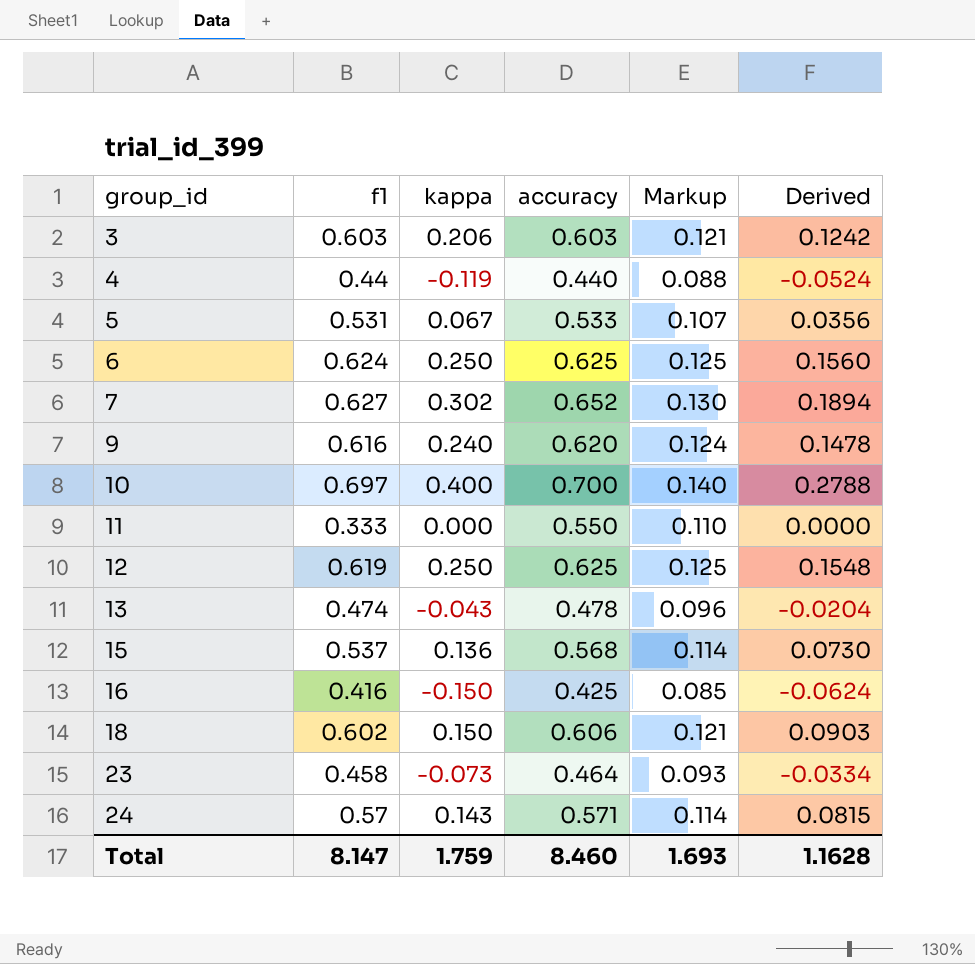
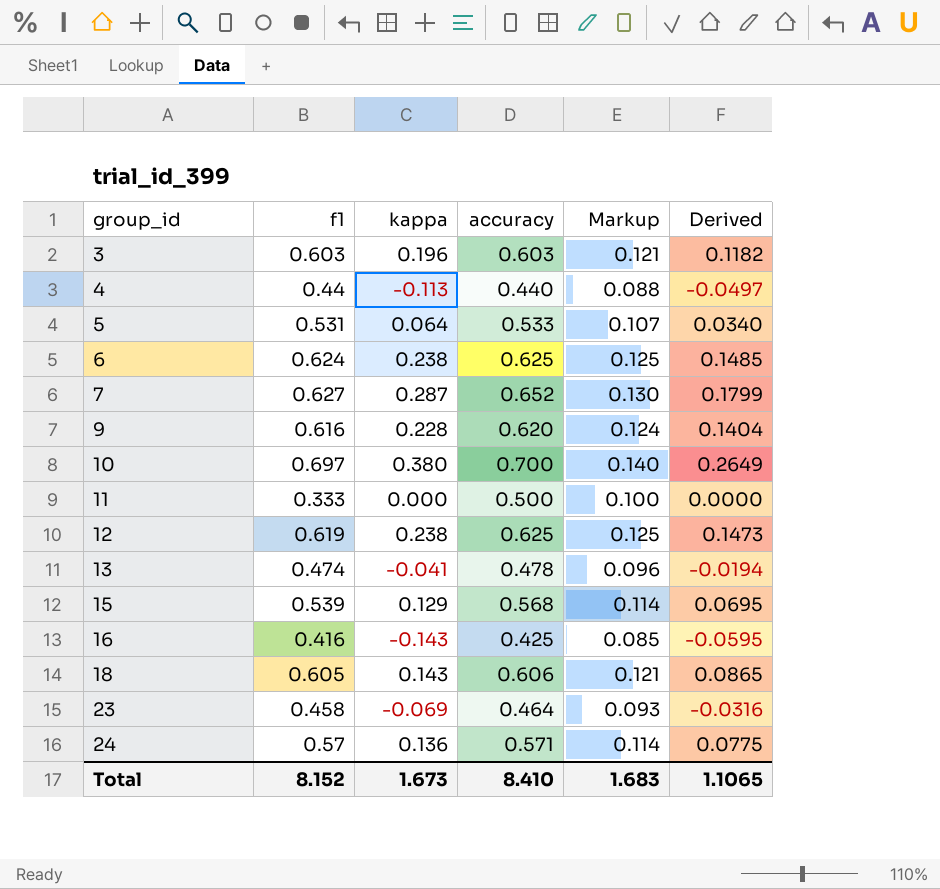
3 | kappa: 0.206 -> 0.196
3 | Derived: 0.1242 -> 0.1182
4 | kappa: -0.119 -> -0.113
4 | Derived: -0.0524 -> -0.0497
5 | kappa: 0.067 -> 0.064
5 | Derived: 0.0356 -> 0.0340
6 | kappa: 0.250 -> 0.238
6 | Derived: 0.1560 -> 0.1485
7 | kappa: 0.302 -> 0.287
7 | Derived: 0.1894 -> 0.1799
9 | kappa: 0.240 -> 0.228
9 | Derived: 0.1478 -> 0.1404
10 | kappa: 0.400 -> 0.380
10 | Derived: 0.2788 -> 0.2649
11 | accuracy: 0.550 -> 0.500
11 | Markup: 0.110 -> 0.100
12 | kappa: 0.250 -> 0.238
12 | Derived: 0.1548 -> 0.1473
13 | kappa: -0.043 -> -0.041
13 | Derived: -0.0204 -> -0.0194
15 | f1: 0.537 -> 0.539
15 | kappa: 0.136 -> 0.129
15 | Derived: 0.0730 -> 0.0695
16 | kappa: -0.150 -> -0.143
16 | Derived: -0.0624 -> -0.0595
18 | f1: 0.602 -> 0.605
18 | kappa: 0.150 -> 0.143
18 | Derived: 0.0903 -> 0.0865
23 | kappa: -0.073 -> -0.069
23 | Derived: -0.0334 -> -0.0316
24 | kappa: 0.143 -> 0.136
24 | Derived: 0.0815 -> 0.0775
Total | f1: 8.147 -> 8.152
Total | kappa: 1.759 -> 1.673
Total | accuracy: 8.460 -> 8.410
Total | Markup: 1.693 -> 1.683
Total | Derived: 1.1628 -> 1.1065

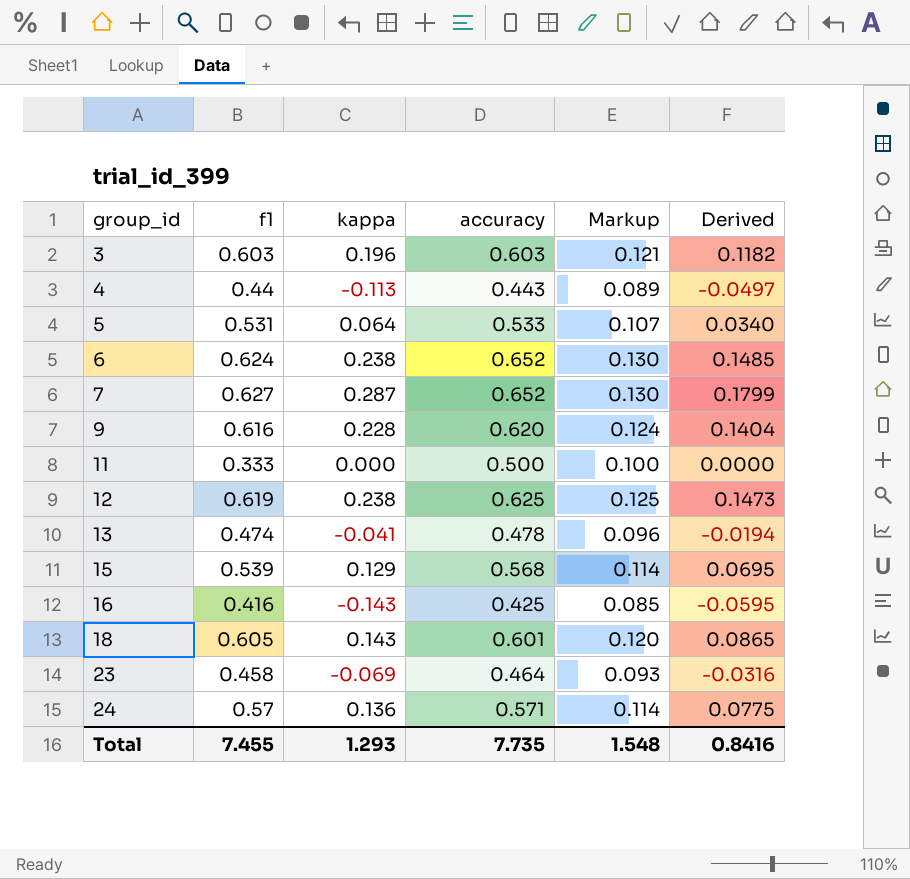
row 10: 0.697 | 0.380 | 0.700 | 0.140 | 0.2649 -> none
4 | accuracy: 0.440 -> 0.443
4 | Markup: 0.088 -> 0.089
6 | accuracy: 0.625 -> 0.652
6 | Markup: 0.125 -> 0.130
18 | accuracy: 0.606 -> 0.601
18 | Markup: 0.121 -> 0.120
Total | f1: 8.152 -> 7.455
Total | kappa: 1.673 -> 1.293
Total | accuracy: 8.410 -> 7.735
Total | Markup: 1.683 -> 1.548
Total | Derived: 1.1065 -> 0.8416

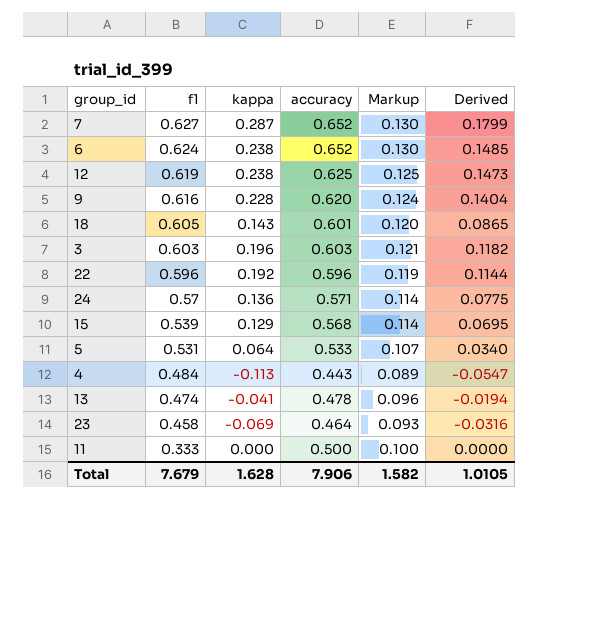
row order: group_id ascending -> f1 descending
row 16: 0.416 | -0.143 | 0.425 | 0.085 | -0.0595 -> none
row 22: none -> 0.596 | 0.192 | 0.596 | 0.119 | 0.1144
4 | f1: 0.44 -> 0.484
4 | Derived: -0.0497 -> -0.0547
Total | f1: 7.455 -> 7.679
Total | kappa: 1.293 -> 1.628
Total | accuracy: 7.735 -> 7.906
Total | Markup: 1.548 -> 1.582
Total | Derived: 0.8416 -> 1.0105

